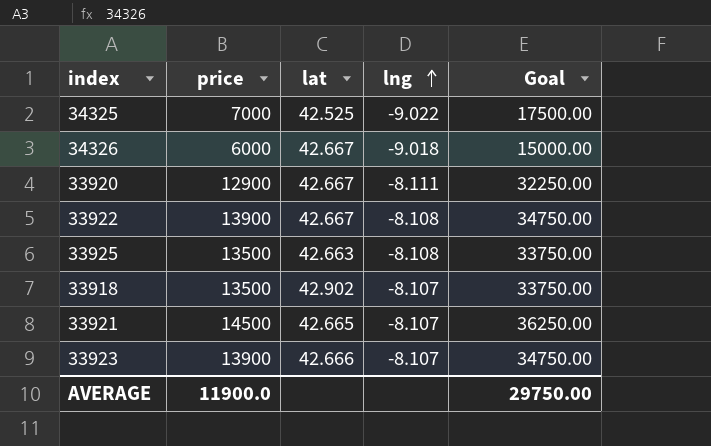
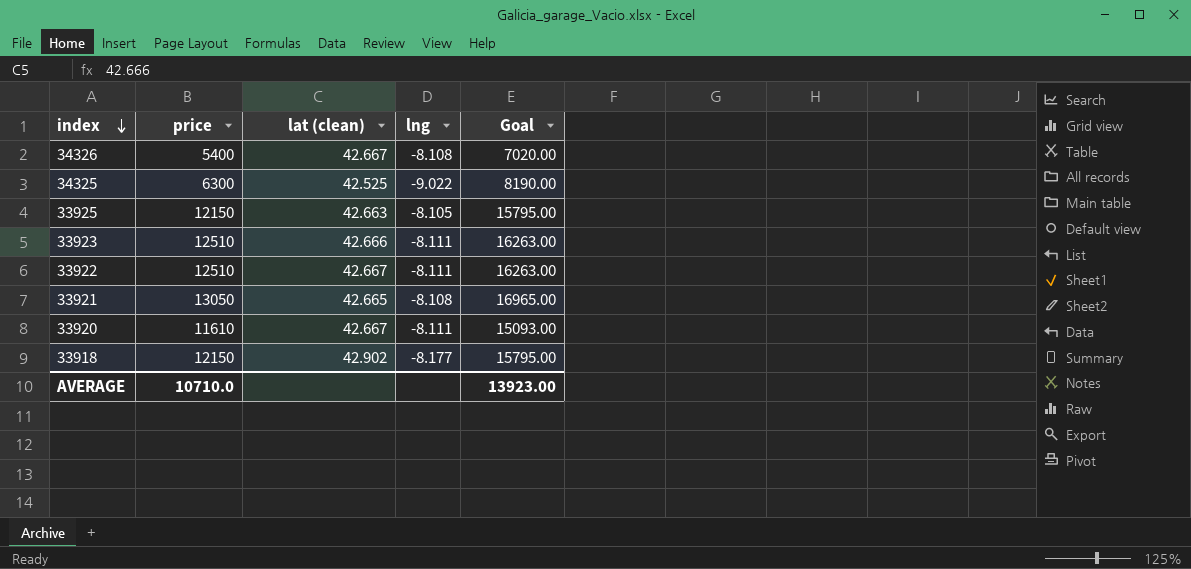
row order: lng ascending -> index descending
column name: lat -> lat (clean)
column Goal | formula: [price] * 2.5 -> [price] * 1.3
34326 | price: 6000 -> 5400
34326 | lng: -9.018 -> -8.108
34325 | price: 7000 -> 6300
33925 | price: 13500 -> 12150
33925 | lng: -8.108 -> -8.105
33923 | price: 13900 -> 12510
33923 | lng: -8.107 -> -8.111
33922 | price: 13900 -> 12510
33922 | lng: -8.108 -> -8.111
33921 | price: 14500 -> 13050
33921 | lng: -8.107 -> -8.108
33920 | price: 12900 -> 11610
33918 | price: 13500 -> 12150
33918 | lng: -8.107 -> -8.177
AVERAGE | price: 11900.0 -> 10710.0
AVERAGE | Goal: 29750.00 -> 13923.00

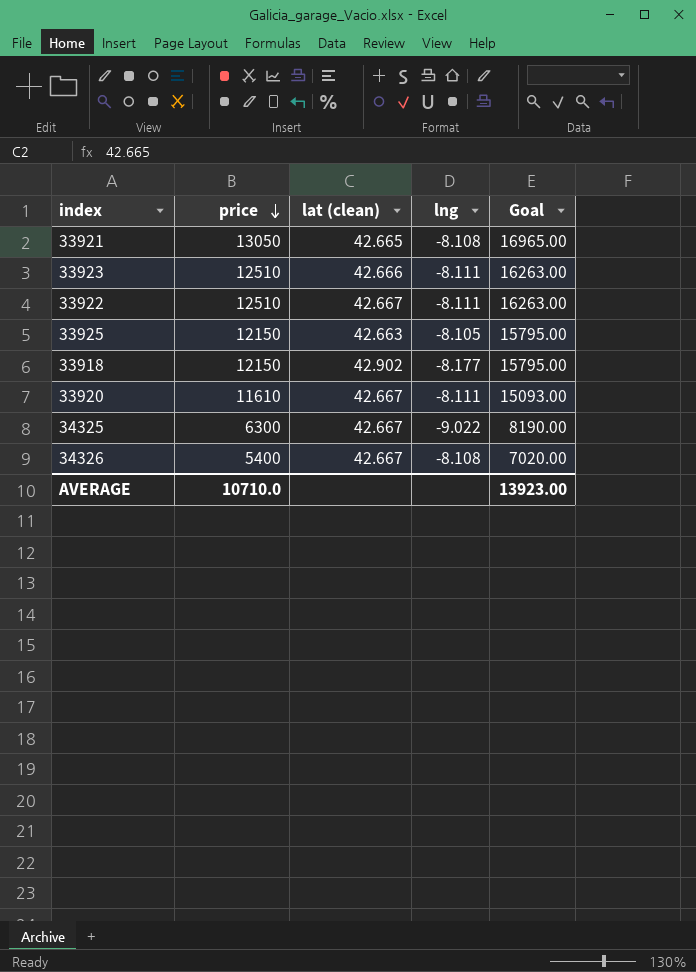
row order: index descending -> price descending
34325 | lat (clean): 42.525 -> 42.667

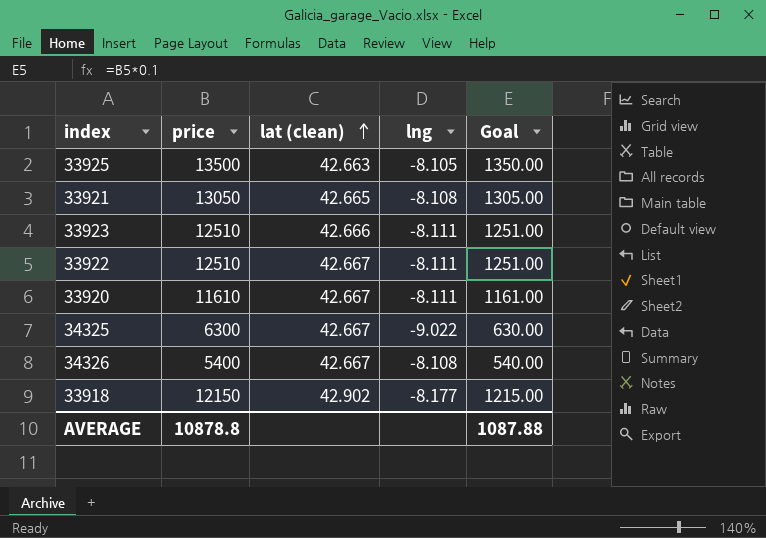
row order: price descending -> lat (clean) ascending
column Goal | formula: [price] * 1.3 -> [price] * 0.1
33925 | price: 12150 -> 13500
AVERAGE | price: 10710.0 -> 10878.8
AVERAGE | Goal: 13923.00 -> 1087.88

